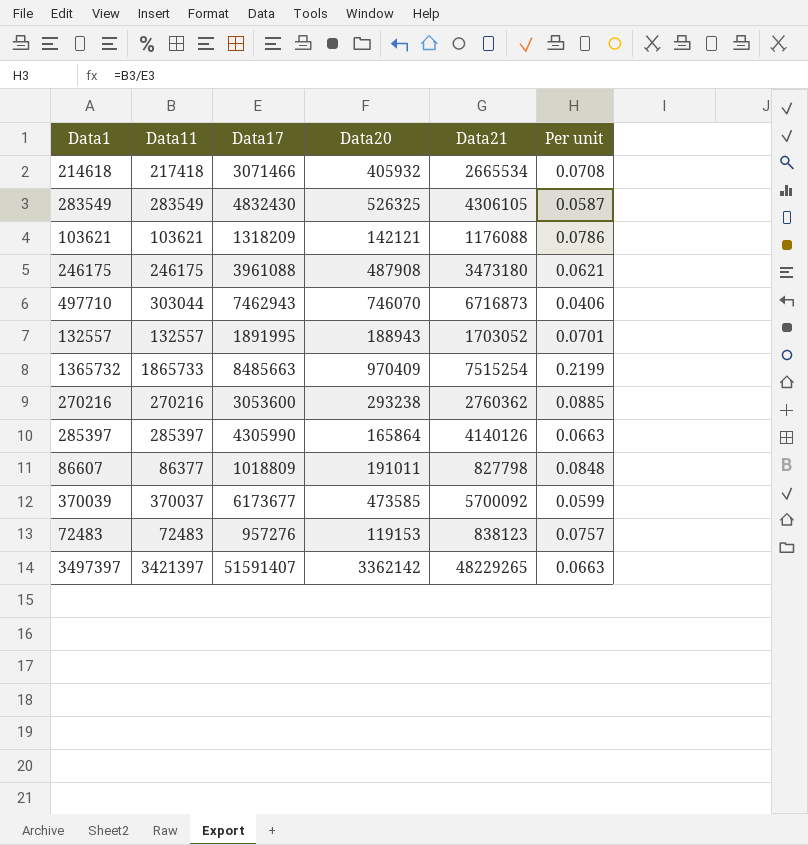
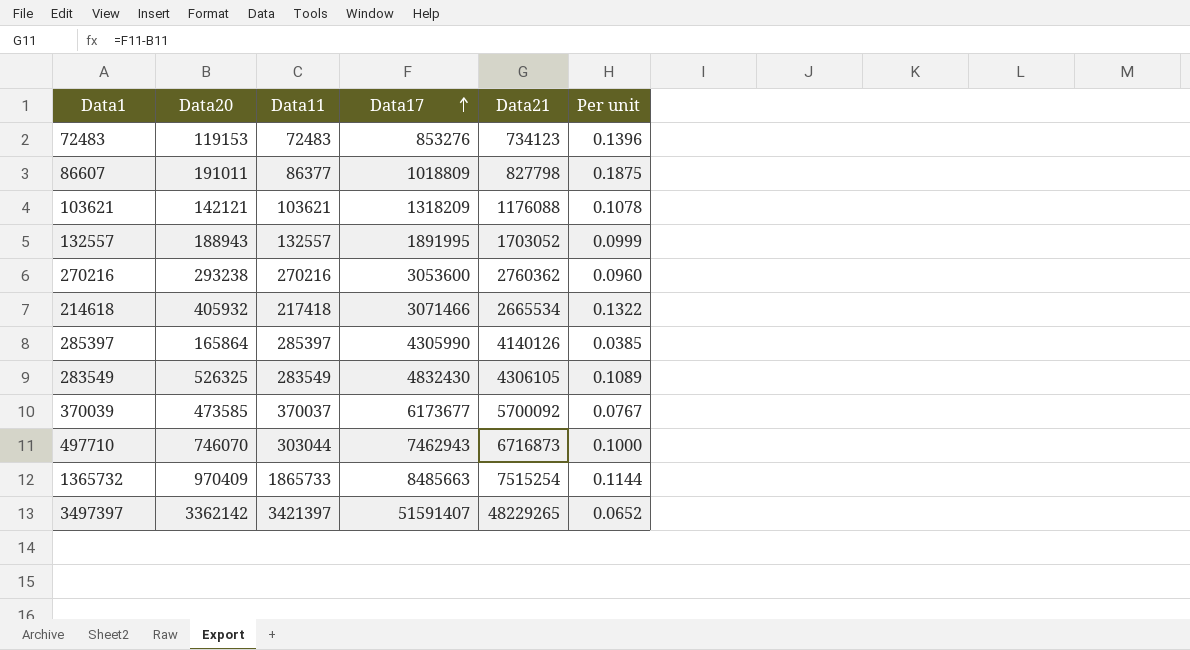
row order: none -> Data17 ascending
column Data20 | position: 4 -> 2
column Per unit | formula: [Data11] / [Data17] -> [Data20] / [Data17]
row 246175: 246175 | 3961088 | 487908 | 3473180 | 0.0621 -> none
72483 | Data17: 957276 -> 853276
72483 | Data21: 838123 -> 734123

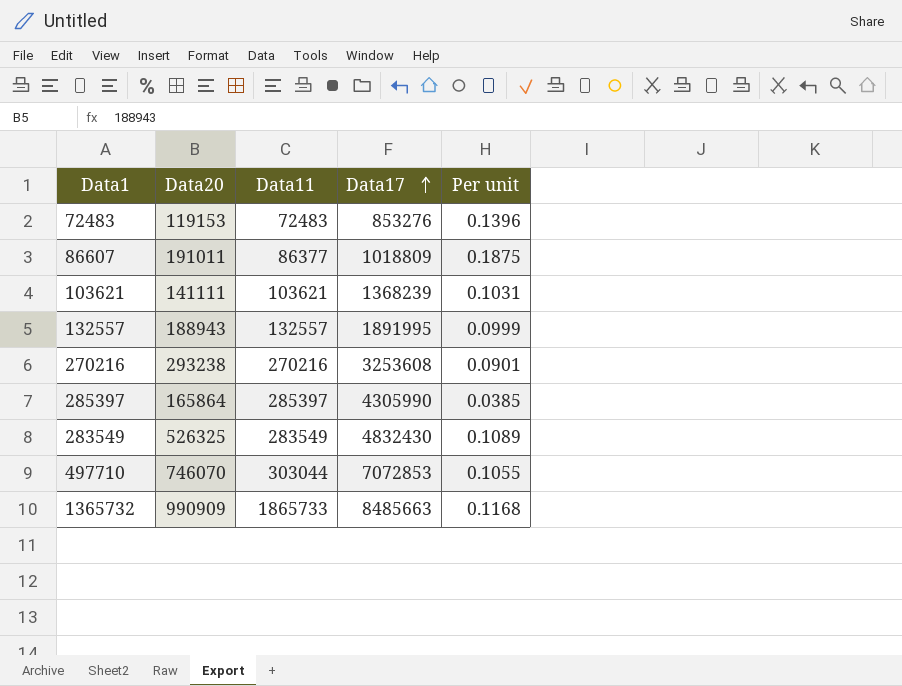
column Data21 | formula: [Data17] - [Data20] -> none
row 214618: 405932 | 217418 | 3071466 | 2665534 | 0.1322 -> none
row 370039: 473585 | 370037 | 6173677 | 5700092 | 0.0767 -> none
row 3497397: 3362142 | 3421397 | 51591407 | 48229265 | 0.0652 -> none
103621 | Data20: 142121 -> 141111
103621 | Data17: 1318209 -> 1368239
103621 | Per unit: 0.1078 -> 0.1031
270216 | Data17: 3053600 -> 3253608
270216 | Per unit: 0.0960 -> 0.0901
497710 | Data17: 7462943 -> 7072853
497710 | Per unit: 0.1000 -> 0.1055
1365732 | Data20: 970409 -> 990909
1365732 | Per unit: 0.1144 -> 0.1168

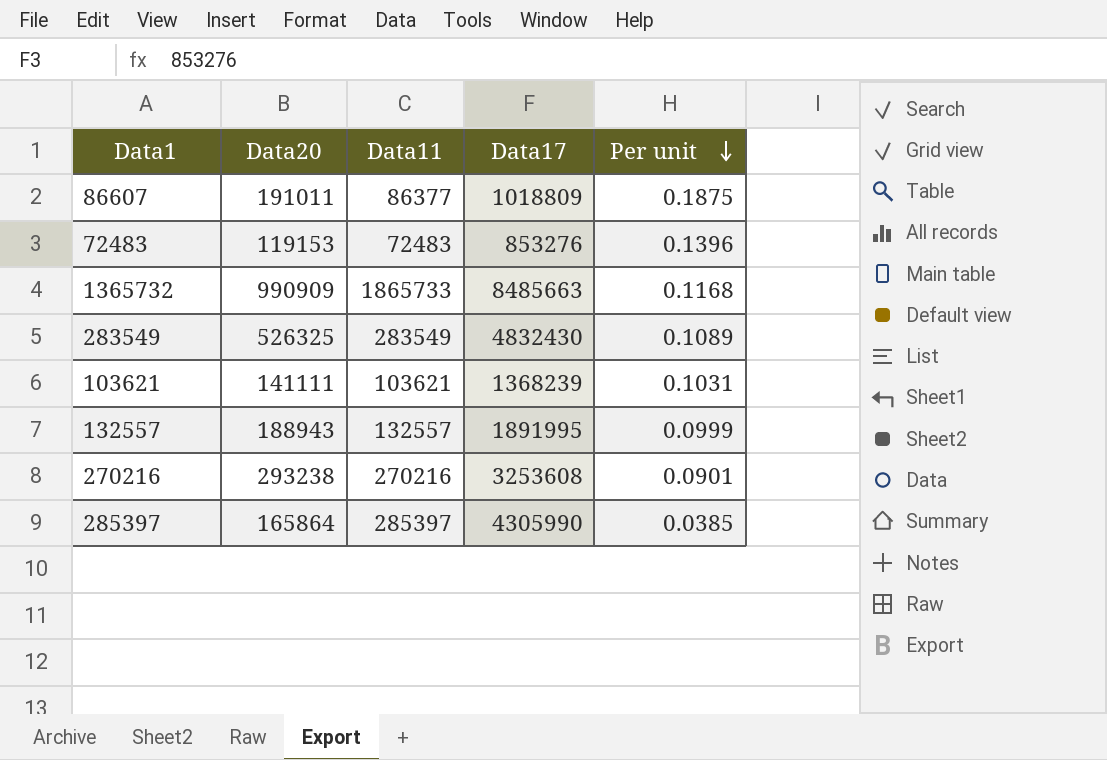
row order: Data17 ascending -> Per unit descending
row 497710: 746070 | 303044 | 7072853 | 0.1055 -> none

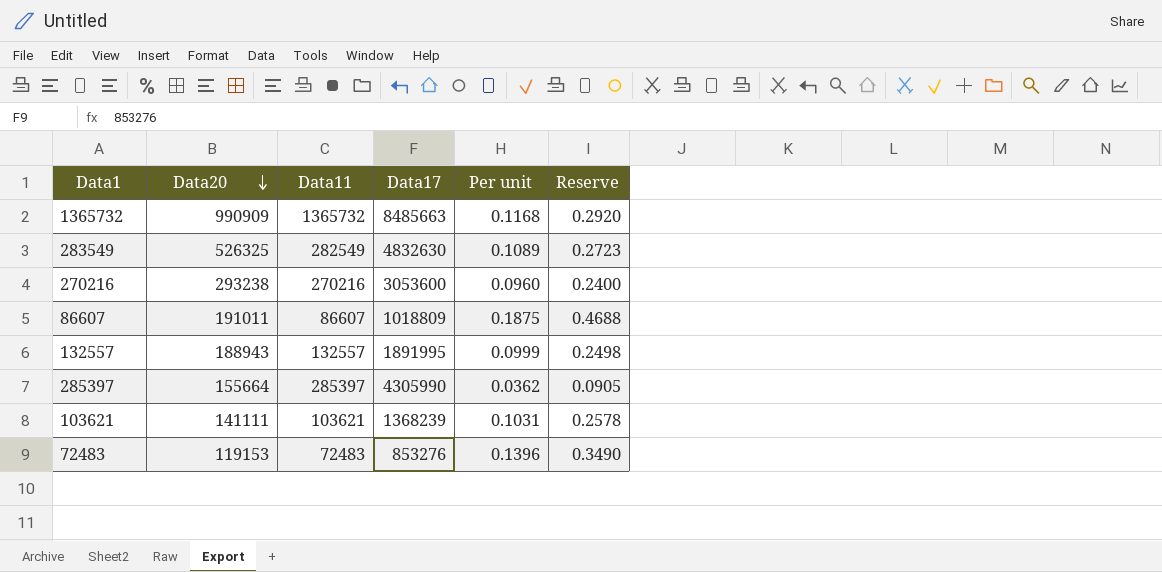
row order: Per unit descending -> Data20 descending
column Reserve | formula: none -> [Per unit] * 2.5
1365732 | Data11: 1865733 -> 1365732
283549 | Data11: 283549 -> 282549
283549 | Data17: 4832430 -> 4832630
270216 | Data17: 3253608 -> 3053600
270216 | Per unit: 0.0901 -> 0.0960
86607 | Data11: 86377 -> 86607
285397 | Data20: 165864 -> 155664
285397 | Per unit: 0.0385 -> 0.0362

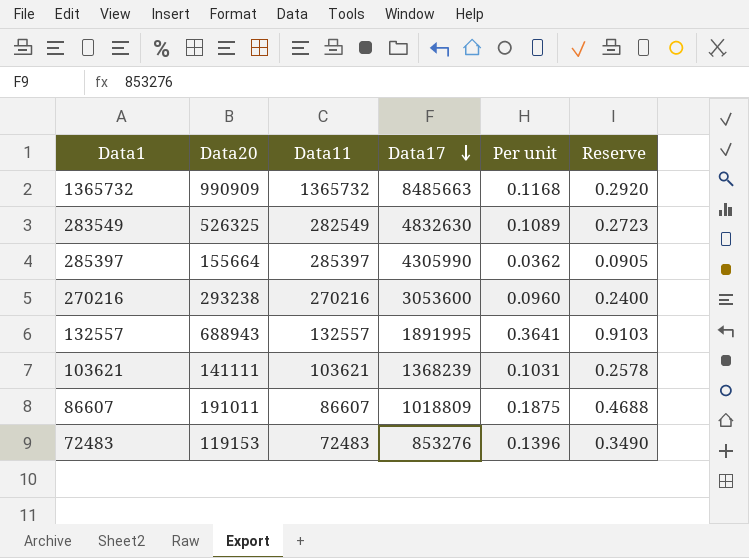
row order: Data20 descending -> Data17 descending
132557 | Data20: 188943 -> 688943
132557 | Per unit: 0.0999 -> 0.3641
132557 | Reserve: 0.2498 -> 0.9103

